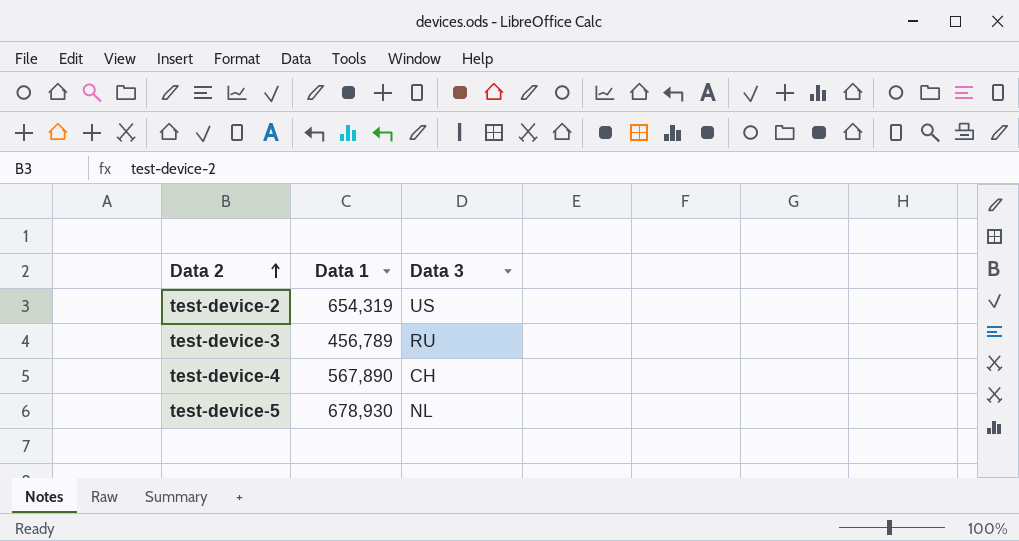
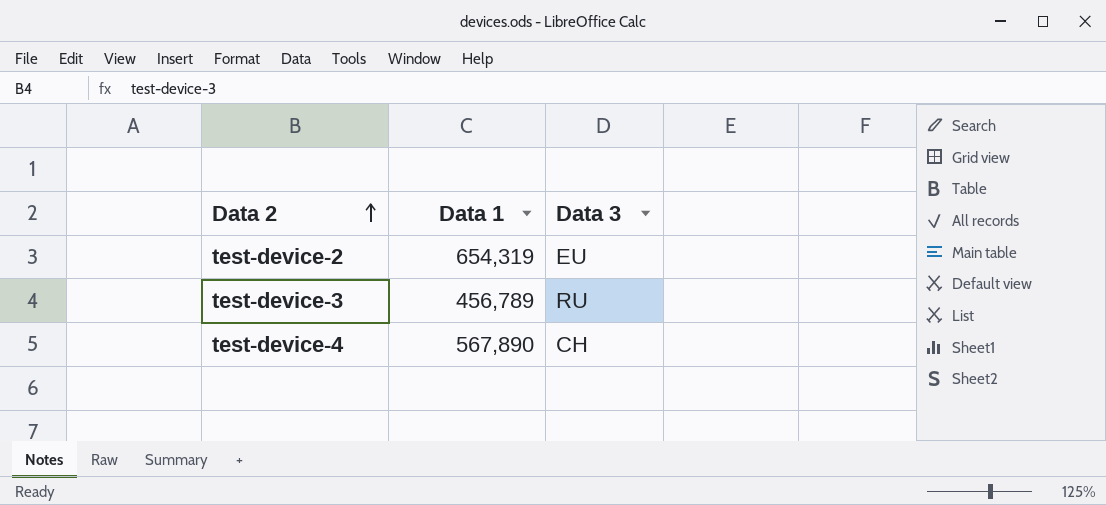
row test-device-5: 678,930 | NL -> none
test-device-2 | Data 3: US -> EU

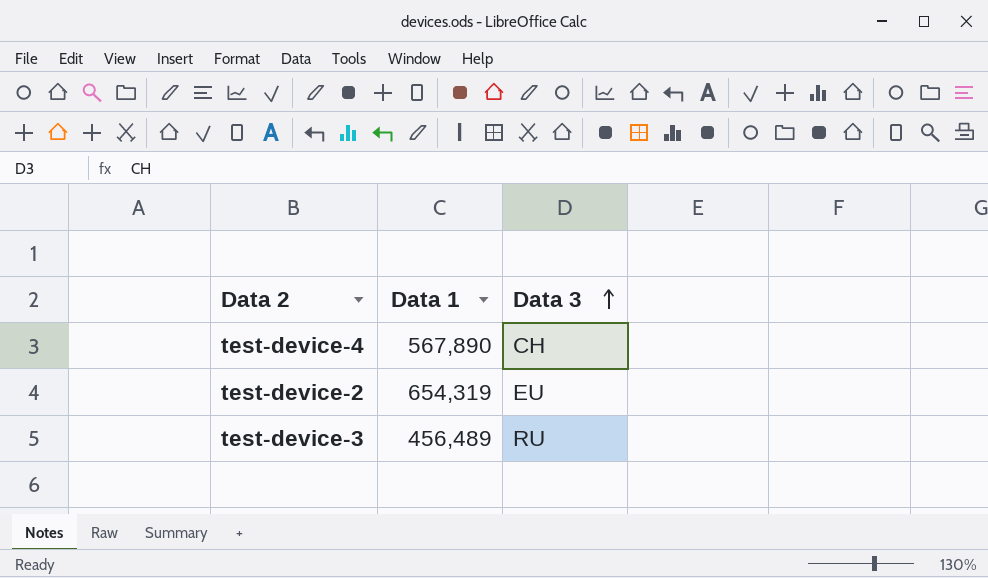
row order: Data 2 ascending -> Data 3 ascending
test-device-3 | Data 1: 456,789 -> 456,489

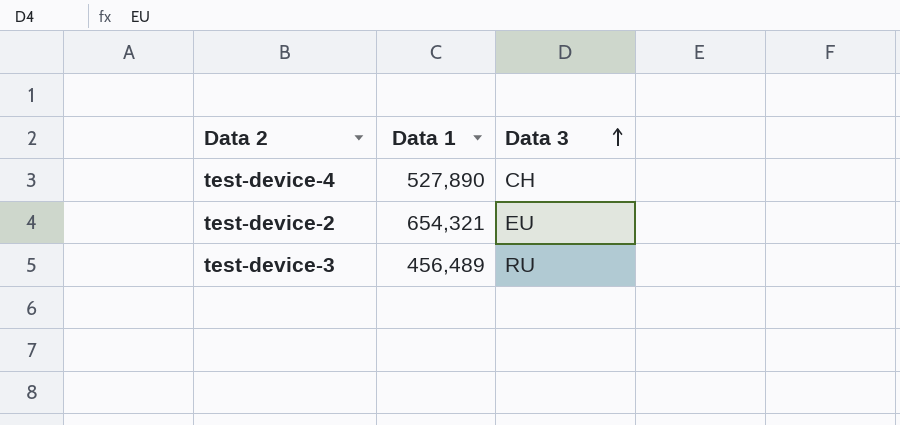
test-device-4 | Data 1: 567,890 -> 527,890
test-device-2 | Data 1: 654,319 -> 654,321

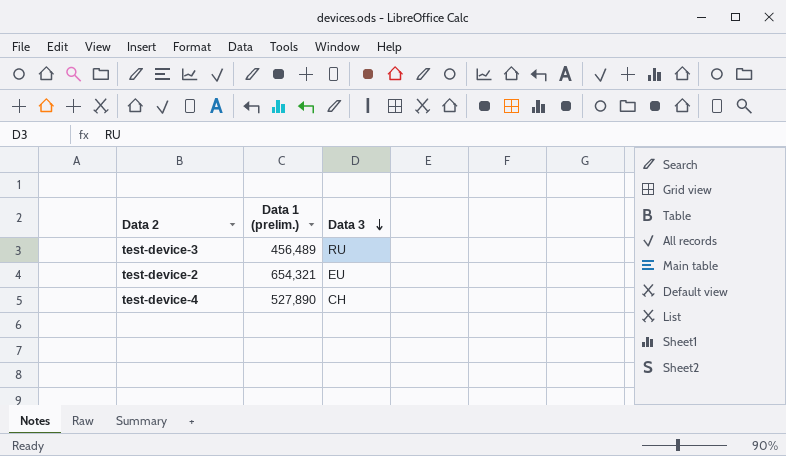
row order: Data 3 ascending -> Data 3 descending
column name: Data 1 -> Data 1 (prelim.)

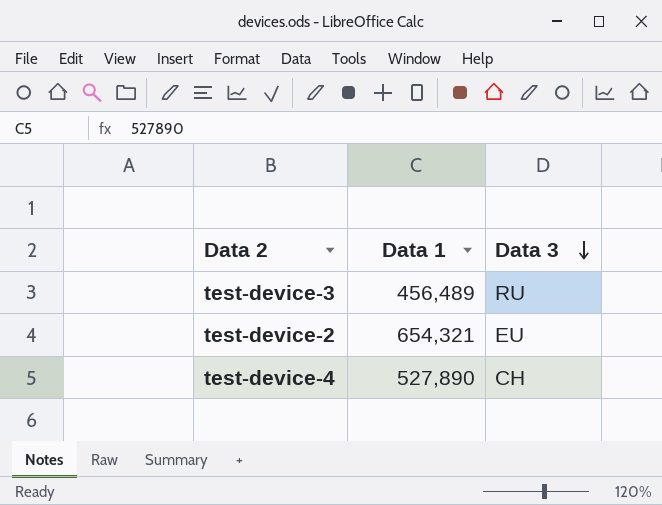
column name: Data 1 (prelim.) -> Data 1

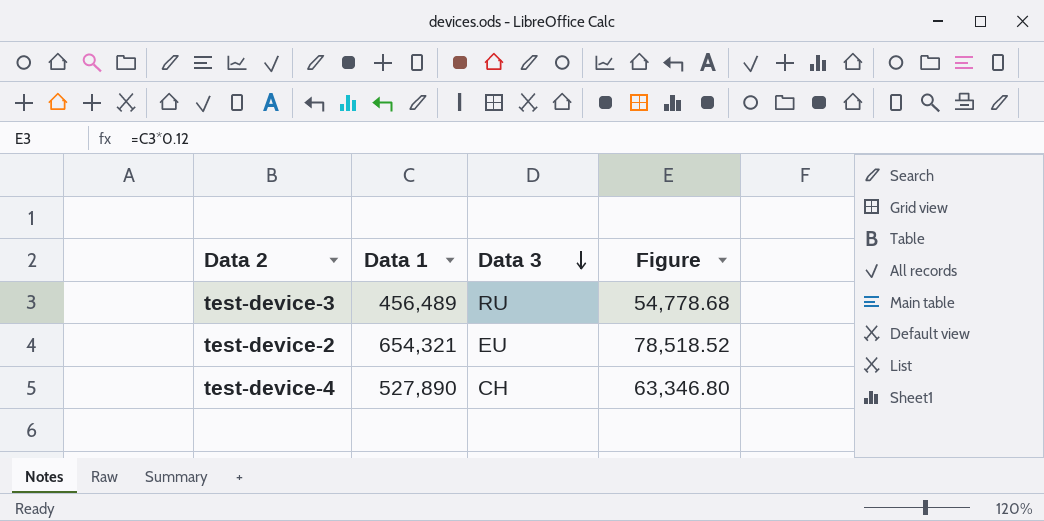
column Figure | formula: none -> [Data 1] * 0.12

